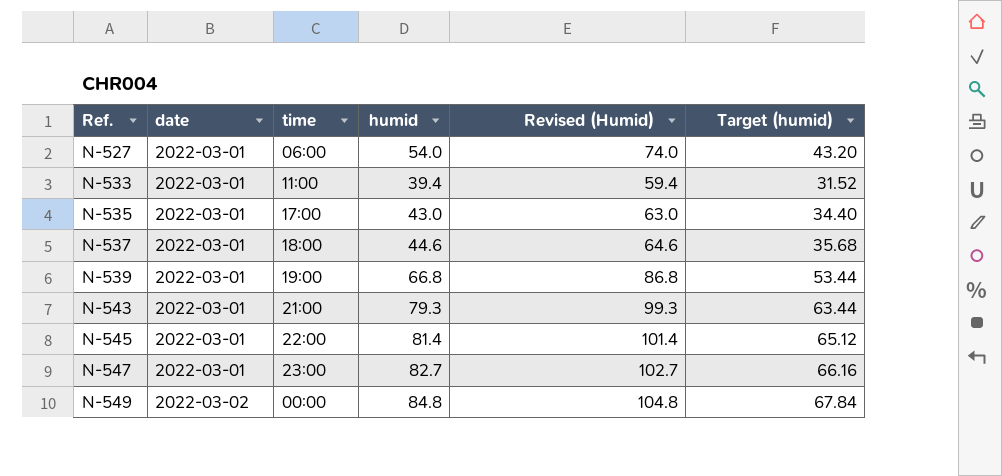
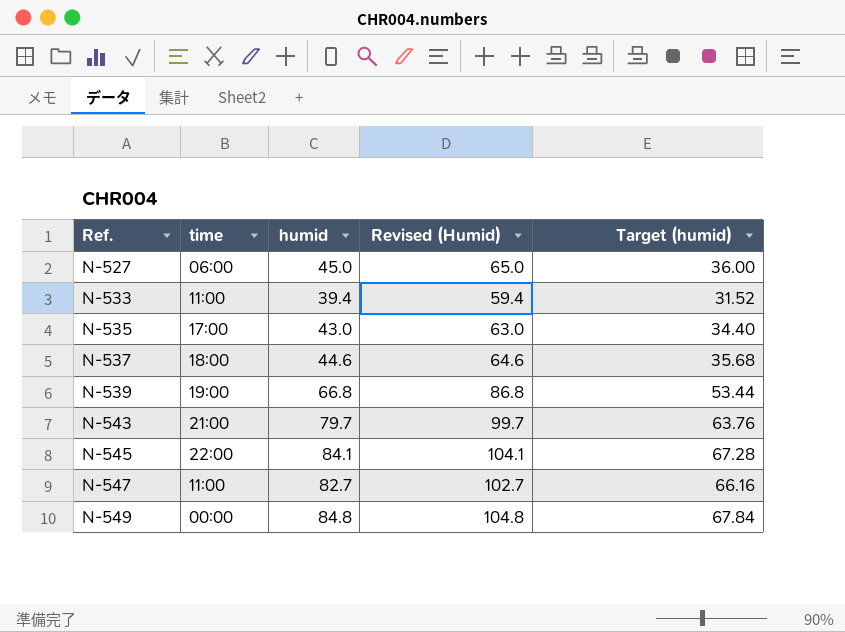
column date | position: 2 -> none
N-527 | humid: 54.0 -> 45.0
N-527 | Revised (Humid): 74.0 -> 65.0
N-527 | Target (humid): 43.20 -> 36.00
N-543 | humid: 79.3 -> 79.7
N-543 | Revised (Humid): 99.3 -> 99.7
N-543 | Target (humid): 63.44 -> 63.76
N-545 | humid: 81.4 -> 84.1
N-545 | Revised (Humid): 101.4 -> 104.1
N-545 | Target (humid): 65.12 -> 67.28
N-547 | time: 23:00 -> 11:00

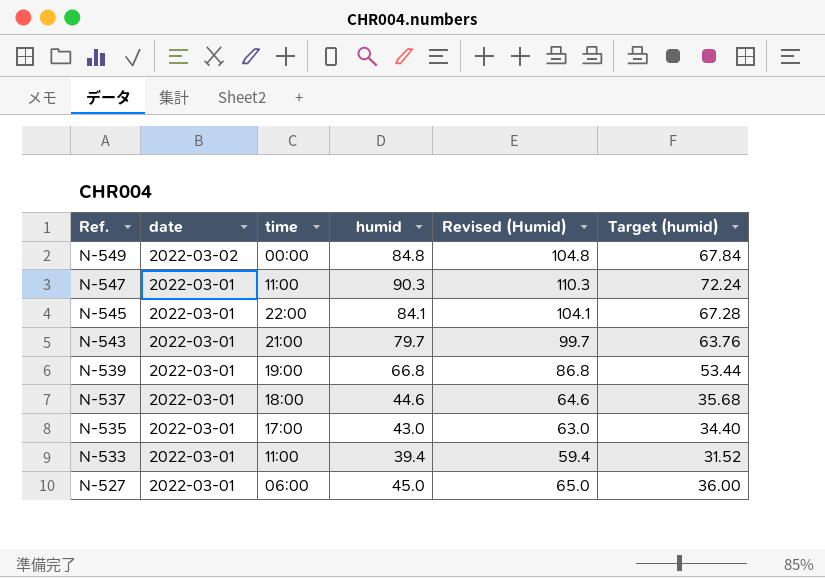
row order: Ref. ascending -> Ref. descending
column date | position: none -> 2
N-547 | humid: 82.7 -> 90.3
N-547 | Revised (Humid): 102.7 -> 110.3
N-547 | Target (humid): 66.16 -> 72.24

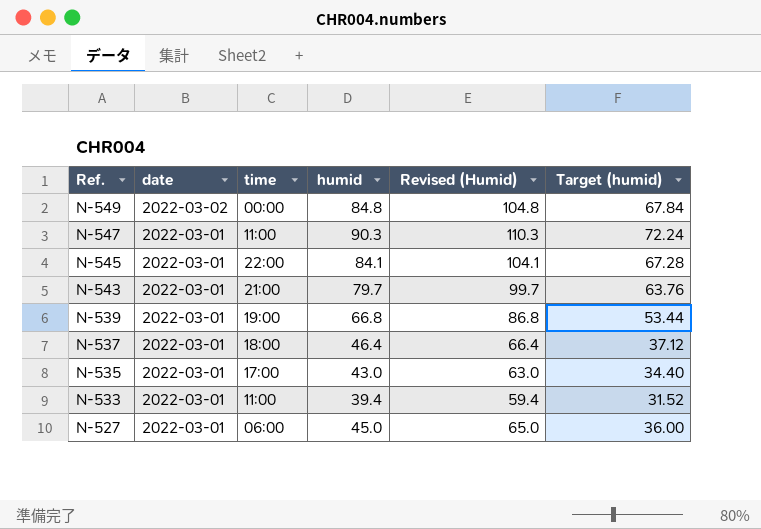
N-537 | humid: 44.6 -> 46.4
N-537 | Revised (Humid): 64.6 -> 66.4
N-537 | Target (humid): 35.68 -> 37.12

